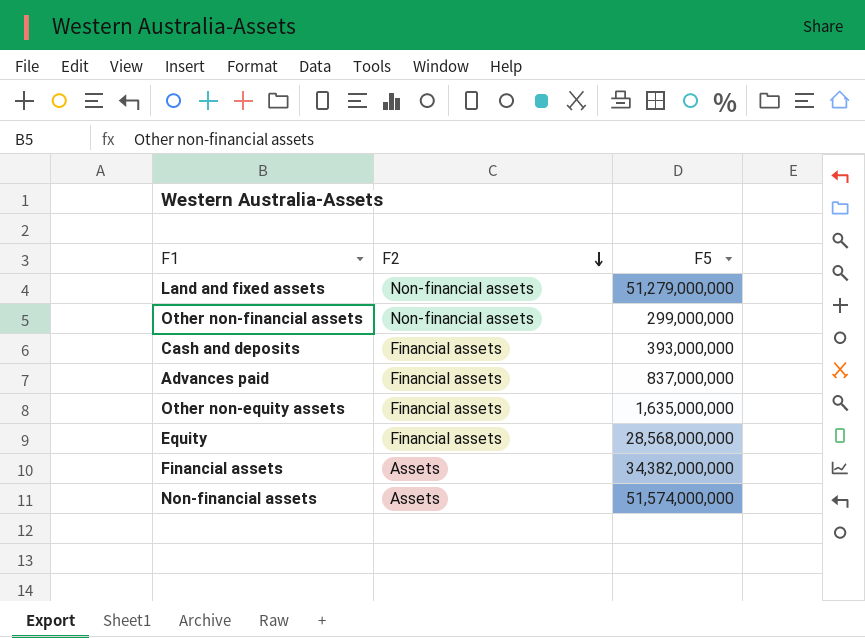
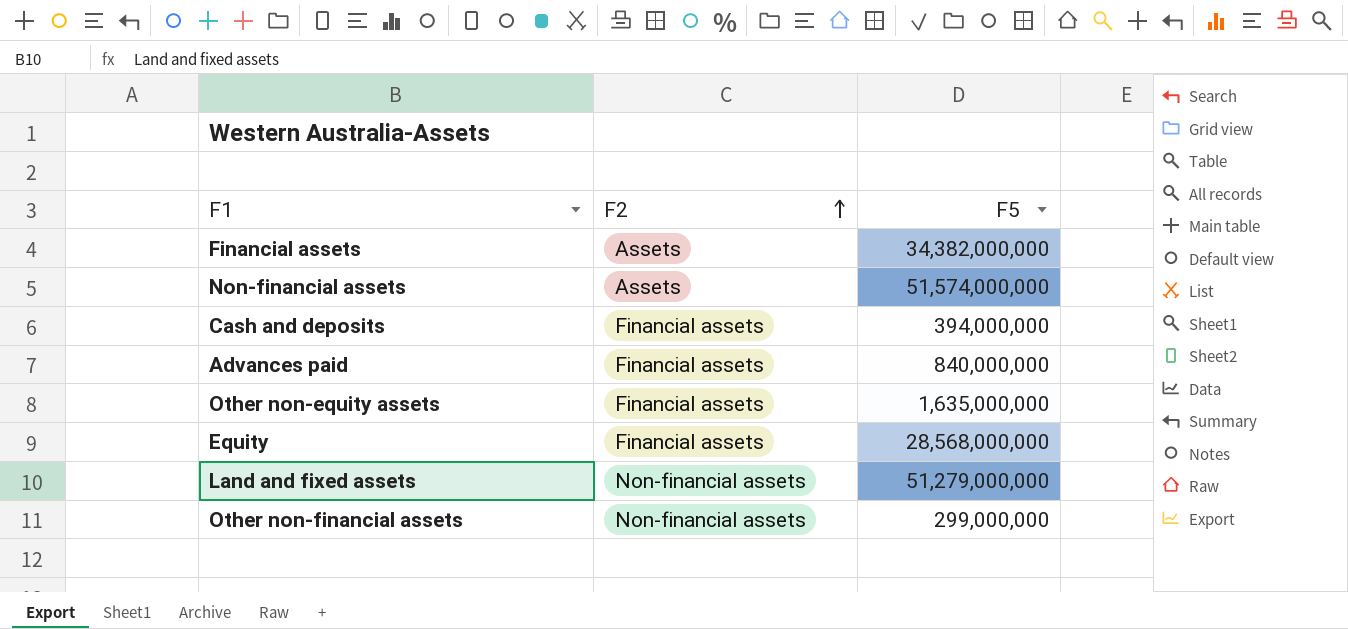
row order: F2 descending -> F2 ascending
Cash and deposits | F5: 393,000,000 -> 394,000,000
Advances paid | F5: 837,000,000 -> 840,000,000

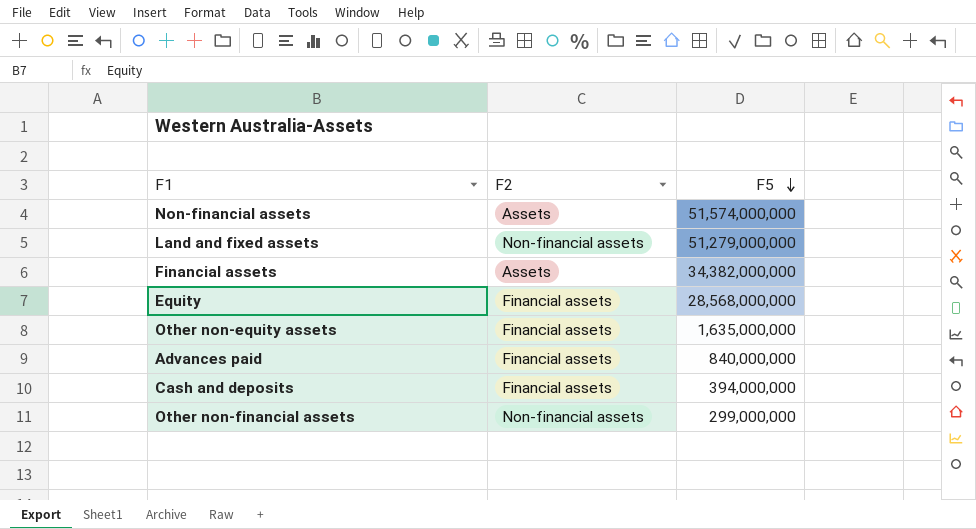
row order: F2 ascending -> F5 descending

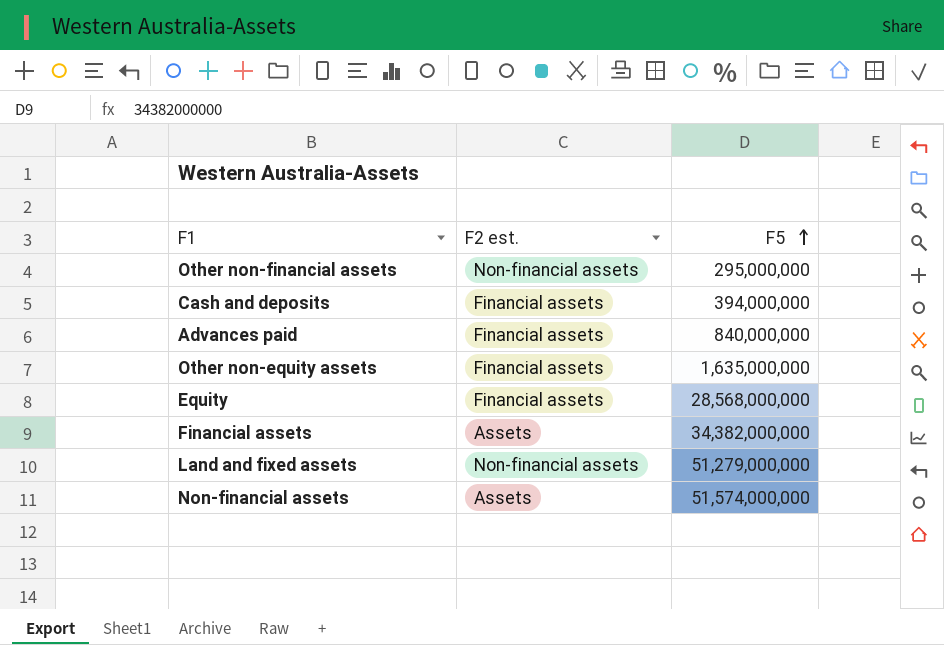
row order: F5 descending -> F5 ascending
column name: F2 -> F2 est.
Other non-financial assets | F5: 299,000,000 -> 295,000,000

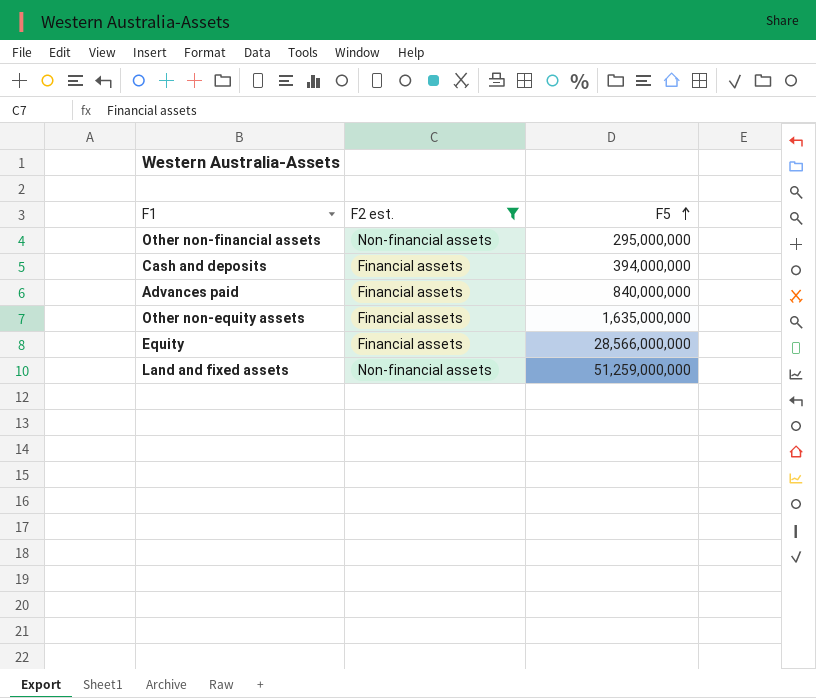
filter: none -> F2 est. != Assets
Equity | F5: 28,568,000,000 -> 28,566,000,000
Land and fixed assets | F5: 51,279,000,000 -> 51,259,000,000

